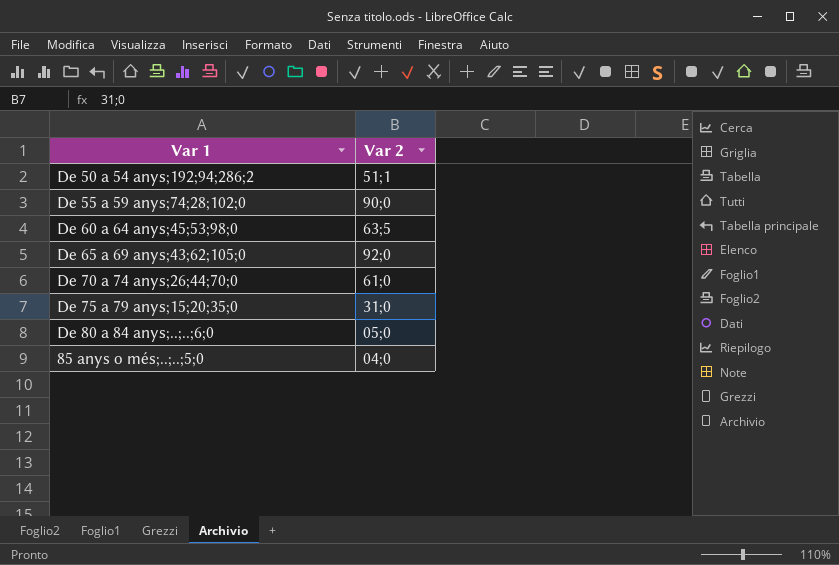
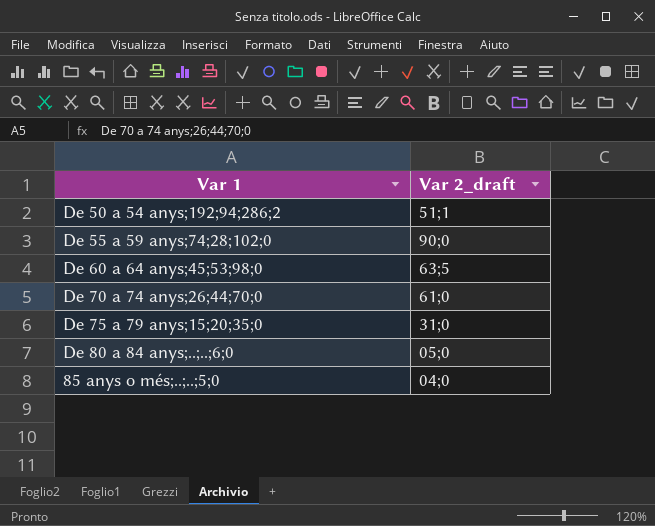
column name: Var 2 -> Var 2_draft
row De 65 a 69 anys;43;62;105;0: 92;0 -> none

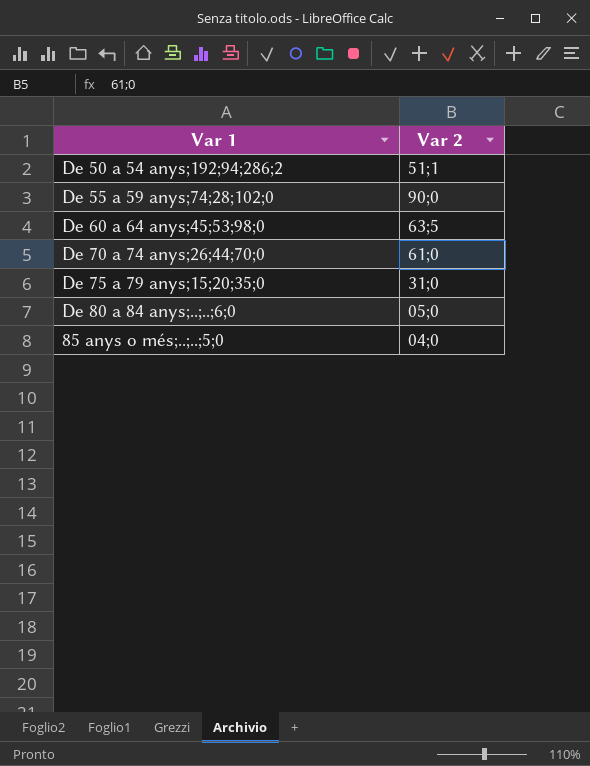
column name: Var 2_draft -> Var 2

